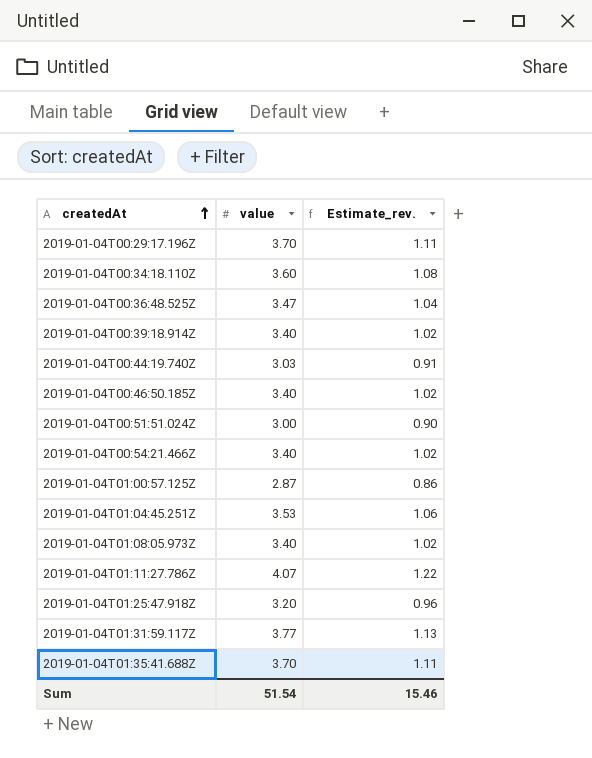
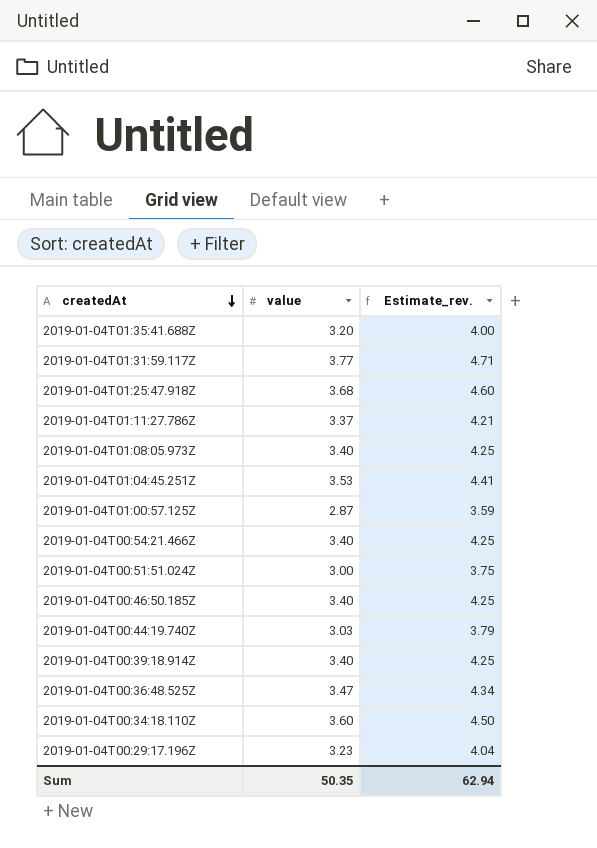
row order: createdAt ascending -> createdAt descending
column Estimate_rev. | formula: [value] * 0.3 -> [value] * 1.25
2019-01-04T01:35:41.688Z | value: 3.70 -> 3.20
2019-01-04T01:25:47.918Z | value: 3.20 -> 3.68
2019-01-04T01:11:27.786Z | value: 4.07 -> 3.37
2019-01-04T00:29:17.196Z | value: 3.70 -> 3.23
Sum | value: 51.54 -> 50.35
Sum | Estimate_rev.: 15.46 -> 62.94

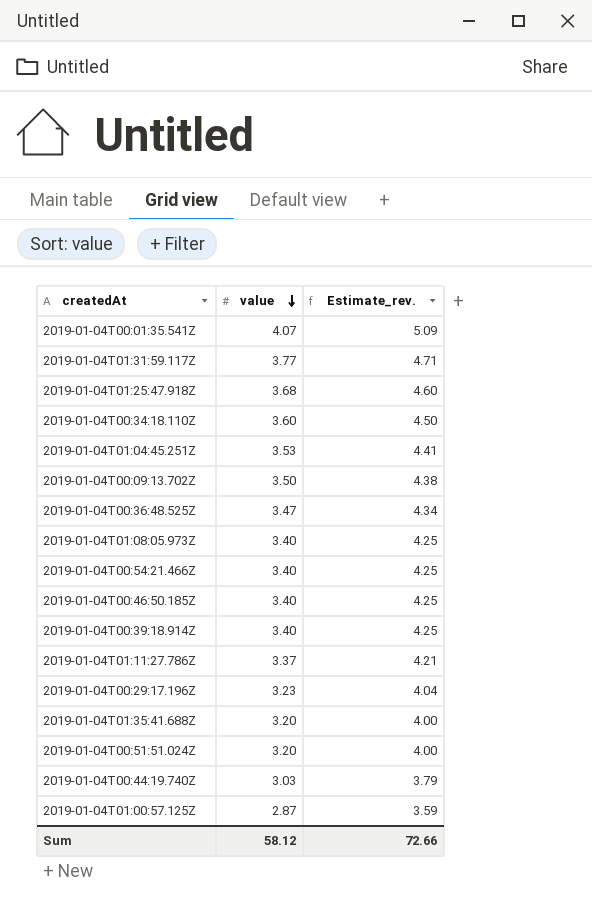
row order: createdAt descending -> value descending
row 2019-01-04T00:01:35.541Z: none -> 4.07 | 5.09
row 2019-01-04T00:09:13.702Z: none -> 3.50 | 4.38
2019-01-04T00:51:51.024Z | value: 3.00 -> 3.20
2019-01-04T00:51:51.024Z | Estimate_rev.: 3.75 -> 4.00
Sum | value: 50.35 -> 58.12
Sum | Estimate_rev.: 62.94 -> 72.66

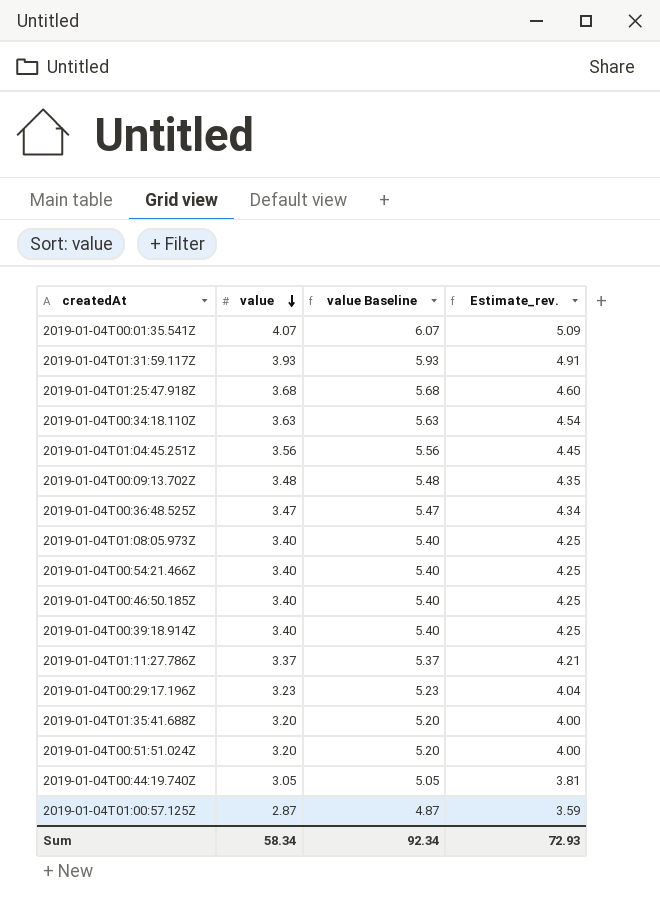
column value Baseline | formula: none -> [value] + 2
2019-01-04T01:31:59.117Z | value: 3.77 -> 3.93
2019-01-04T01:31:59.117Z | Estimate_rev.: 4.71 -> 4.91
2019-01-04T00:34:18.110Z | value: 3.60 -> 3.63
2019-01-04T00:34:18.110Z | Estimate_rev.: 4.50 -> 4.54
2019-01-04T01:04:45.251Z | value: 3.53 -> 3.56
2019-01-04T01:04:45.251Z | Estimate_rev.: 4.41 -> 4.45
2019-01-04T00:09:13.702Z | value: 3.50 -> 3.48
2019-01-04T00:09:13.702Z | Estimate_rev.: 4.38 -> 4.35
2019-01-04T00:44:19.740Z | value: 3.03 -> 3.05
2019-01-04T00:44:19.740Z | Estimate_rev.: 3.79 -> 3.81
Sum | value: 58.12 -> 58.34
Sum | Estimate_rev.: 72.66 -> 72.93

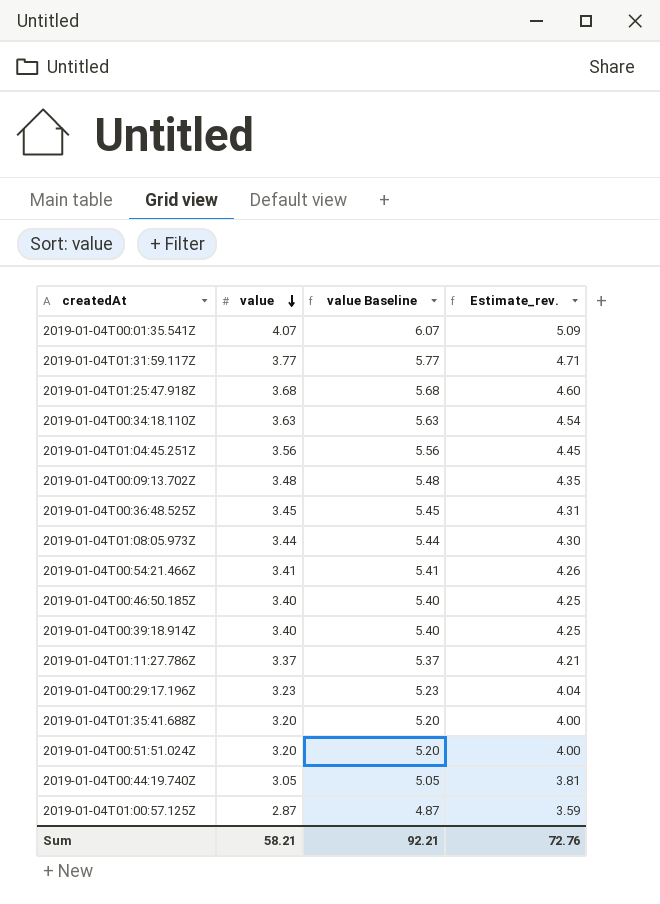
2019-01-04T01:31:59.117Z | value: 3.93 -> 3.77
2019-01-04T01:31:59.117Z | value Baseline: 5.93 -> 5.77
2019-01-04T01:31:59.117Z | Estimate_rev.: 4.91 -> 4.71
2019-01-04T00:36:48.525Z | value: 3.47 -> 3.45
2019-01-04T00:36:48.525Z | value Baseline: 5.47 -> 5.45
2019-01-04T00:36:48.525Z | Estimate_rev.: 4.34 -> 4.31
2019-01-04T01:08:05.973Z | value: 3.40 -> 3.44
2019-01-04T01:08:05.973Z | value Baseline: 5.40 -> 5.44
2019-01-04T01:08:05.973Z | Estimate_rev.: 4.25 -> 4.30
2019-01-04T00:54:21.466Z | value: 3.40 -> 3.41
2019-01-04T00:54:21.466Z | value Baseline: 5.40 -> 5.41
2019-01-04T00:54:21.466Z | Estimate_rev.: 4.25 -> 4.26
Sum | value: 58.34 -> 58.21
Sum | value Baseline: 92.34 -> 92.21
Sum | Estimate_rev.: 72.93 -> 72.76

